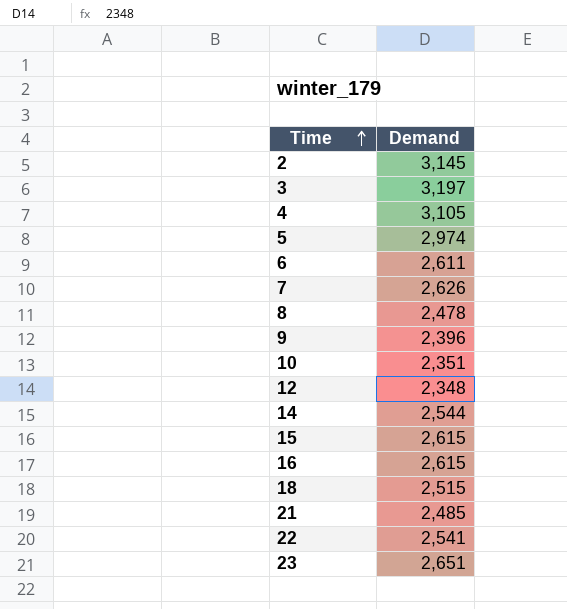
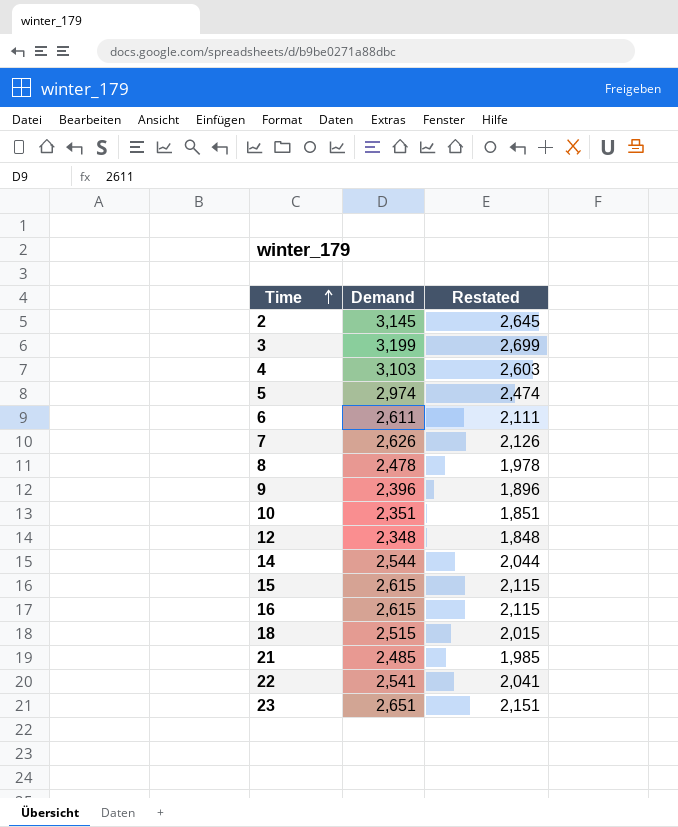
column Restated | formula: none -> [Demand] - 500
3 | Demand: 3,197 -> 3,199
4 | Demand: 3,105 -> 3,103

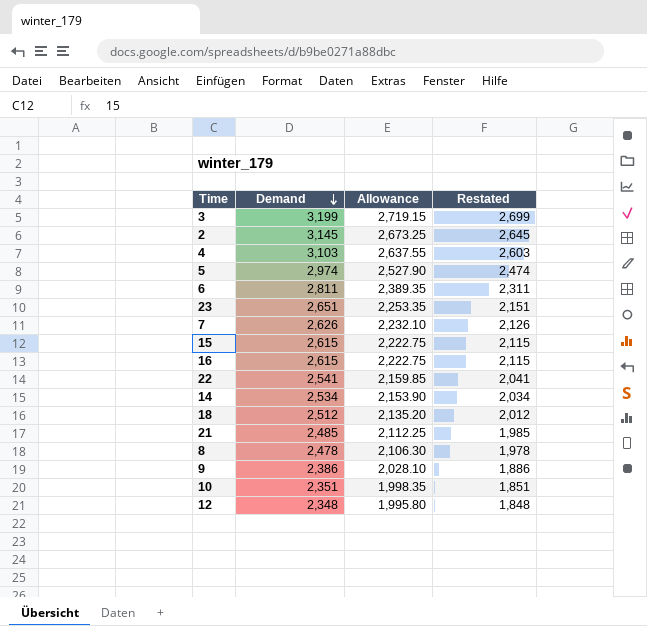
row order: Time ascending -> Demand descending
column Allowance | formula: none -> [Demand] * 0.85
6 | Demand: 2,611 -> 2,811
6 | Restated: 2,111 -> 2,311
14 | Demand: 2,544 -> 2,534
14 | Restated: 2,044 -> 2,034
18 | Demand: 2,515 -> 2,512
18 | Restated: 2,015 -> 2,012
9 | Demand: 2,396 -> 2,386
9 | Restated: 1,896 -> 1,886

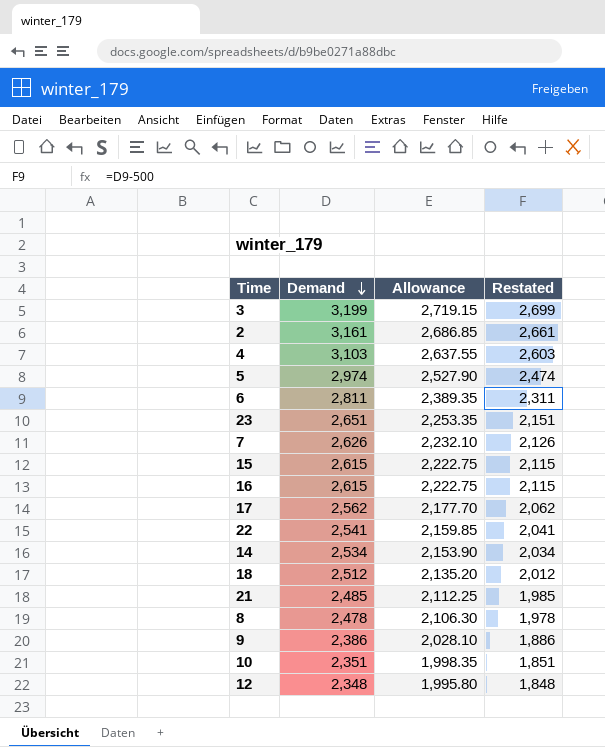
2 | Demand: 3,145 -> 3,161
2 | Allowance: 2,673.25 -> 2,686.85
2 | Restated: 2,645 -> 2,661
row 17: none -> 2,562 | 2,177.70 | 2,062

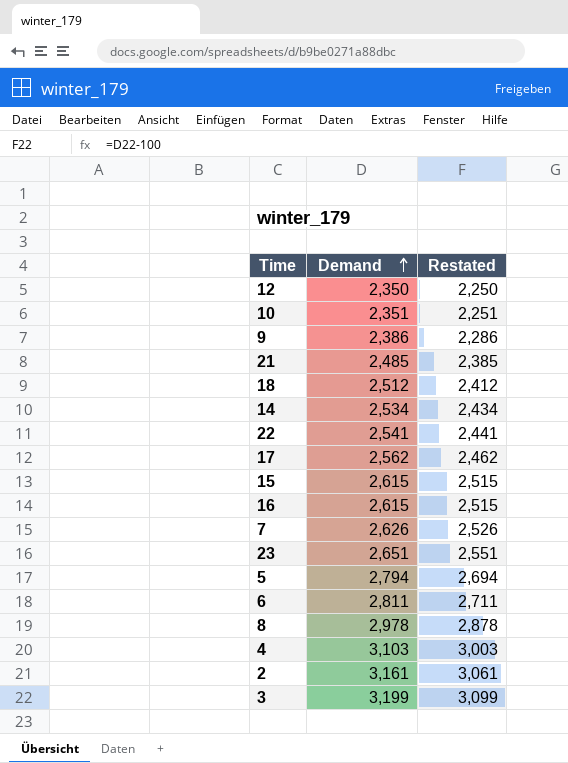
row order: Demand descending -> Demand ascending
column Allowance | formula: [Demand] * 0.85 -> none
column Restated | formula: [Demand] - 500 -> [Demand] - 100
12 | Demand: 2,348 -> 2,350
5 | Demand: 2,974 -> 2,794
8 | Demand: 2,478 -> 2,978

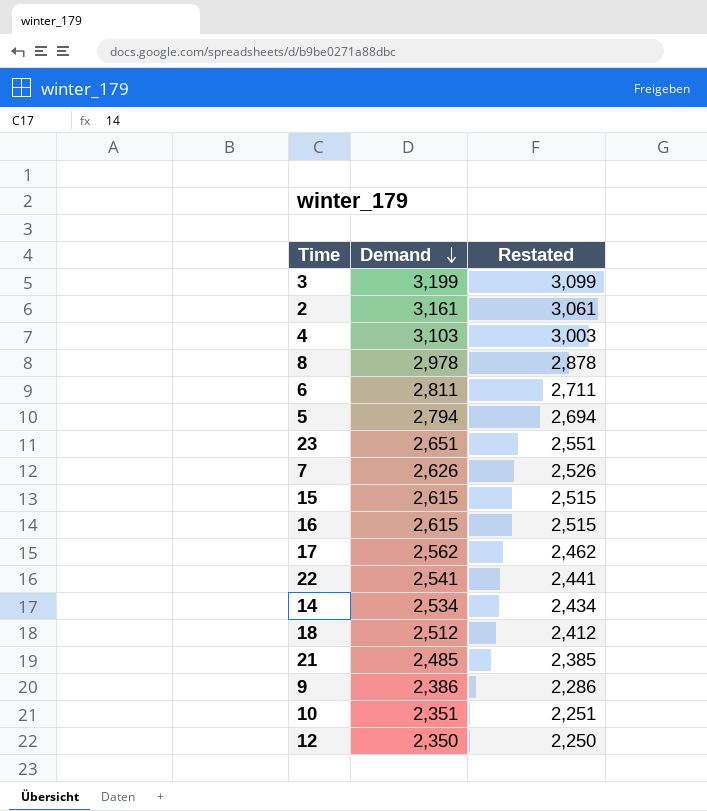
row order: Demand ascending -> Demand descending

